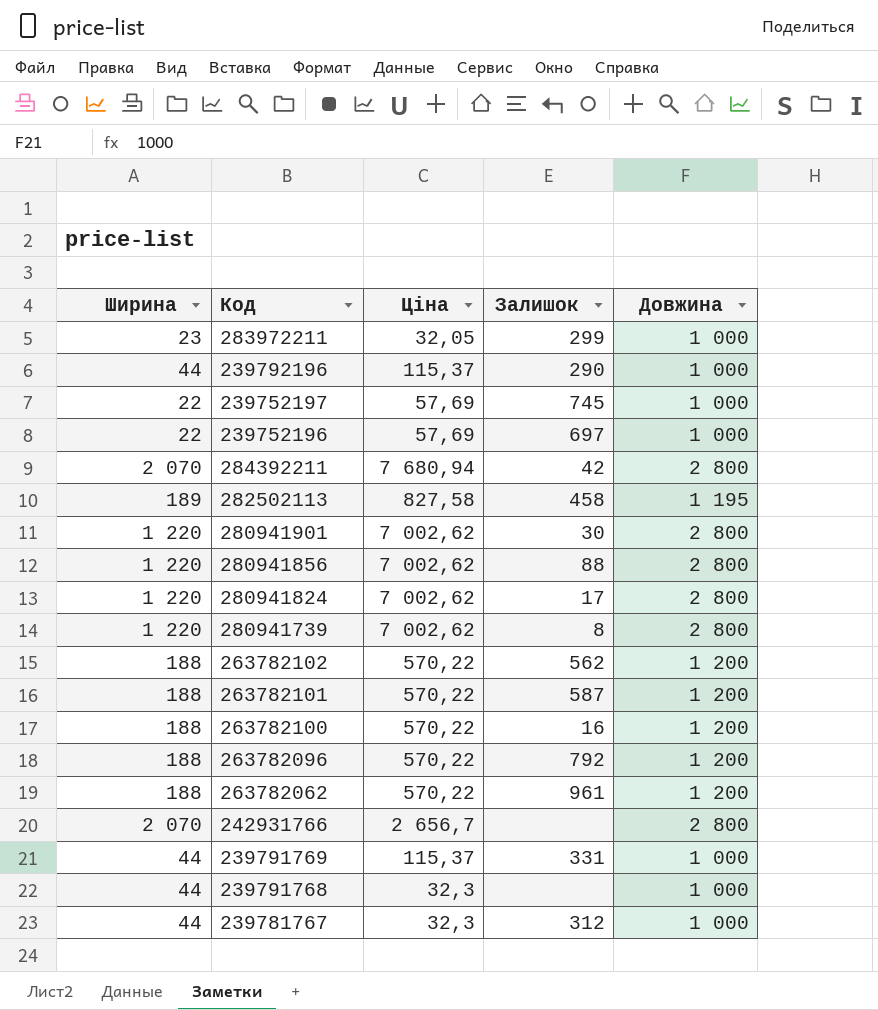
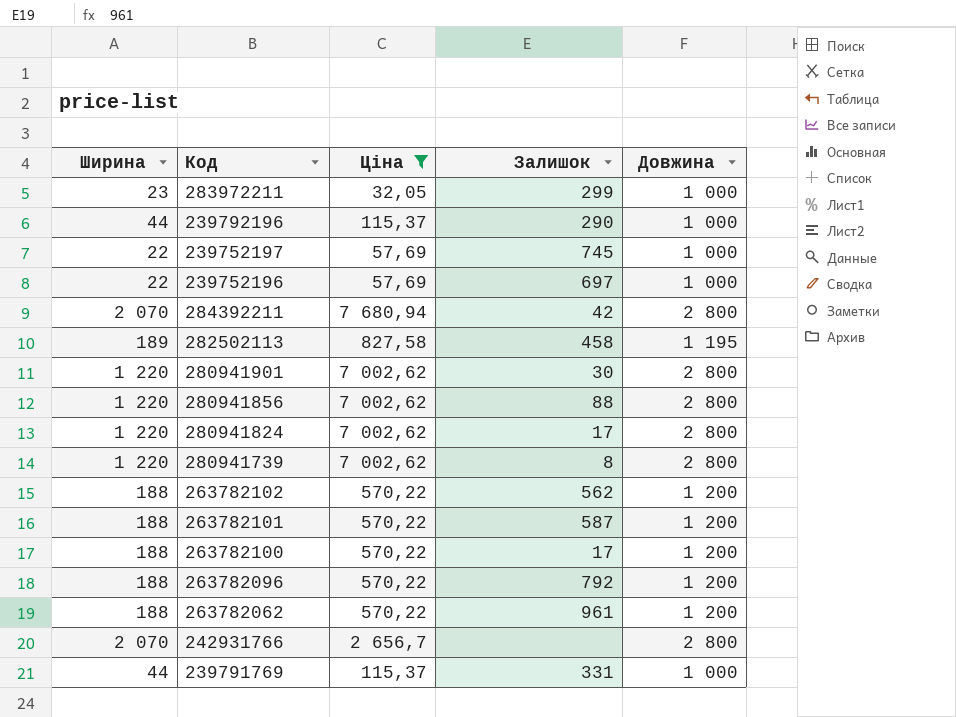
filter: none -> Ціна != 32,3
263782100 | Залишок: 16 -> 17

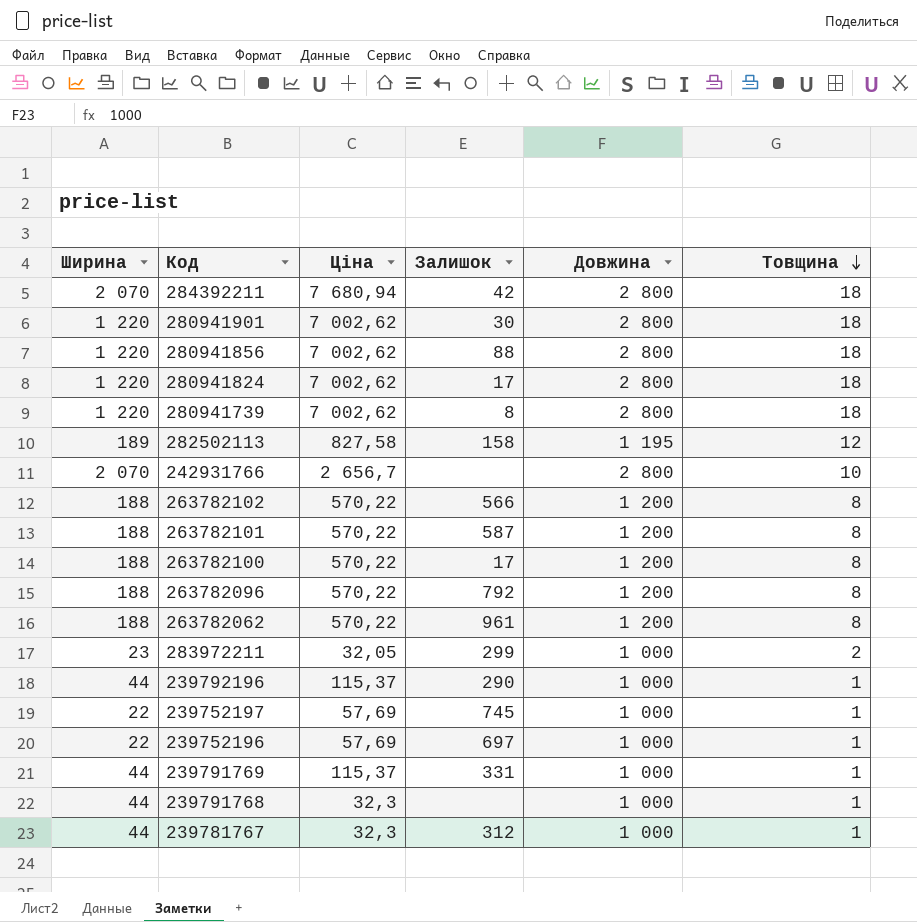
filter: Ціна != 32,3 -> none
row order: none -> Товщина descending
column Товщина | position: none -> 6
282502113 | Залишок: 458 -> 158
263782102 | Залишок: 562 -> 566

